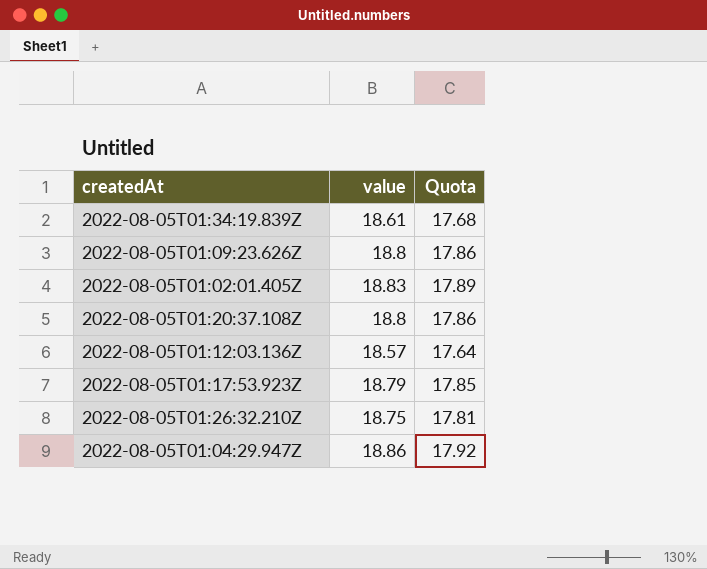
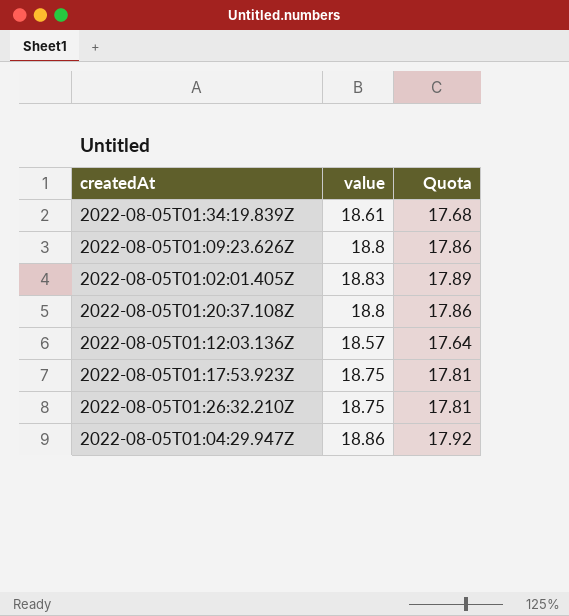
2022-08-05T01:17:53.923Z | value: 18.79 -> 18.75
2022-08-05T01:17:53.923Z | Quota: 17.85 -> 17.81

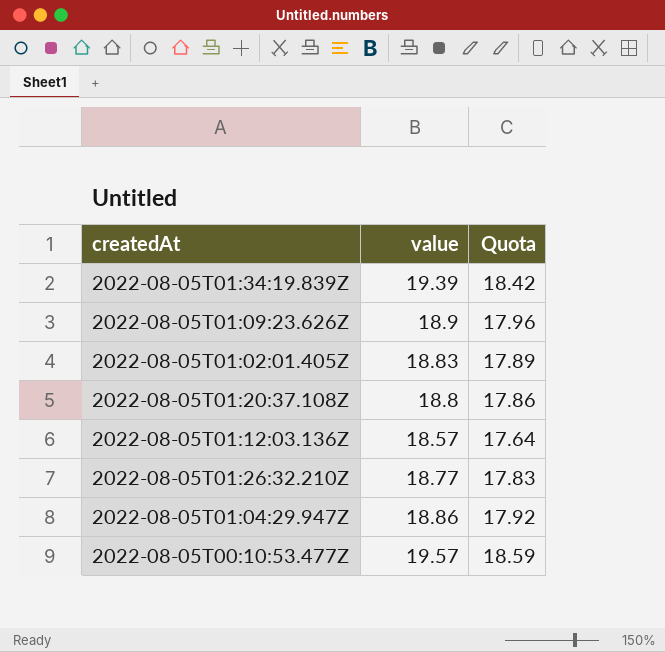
row 2022-08-05T01:17:53.923Z: 18.75 | 17.81 -> none
2022-08-05T01:34:19.839Z | value: 18.61 -> 19.39
2022-08-05T01:34:19.839Z | Quota: 17.68 -> 18.42
2022-08-05T01:09:23.626Z | value: 18.8 -> 18.9
2022-08-05T01:09:23.626Z | Quota: 17.86 -> 17.96
2022-08-05T01:26:32.210Z | value: 18.75 -> 18.77
2022-08-05T01:26:32.210Z | Quota: 17.81 -> 17.83
row 2022-08-05T00:10:53.477Z: none -> 19.57 | 18.59

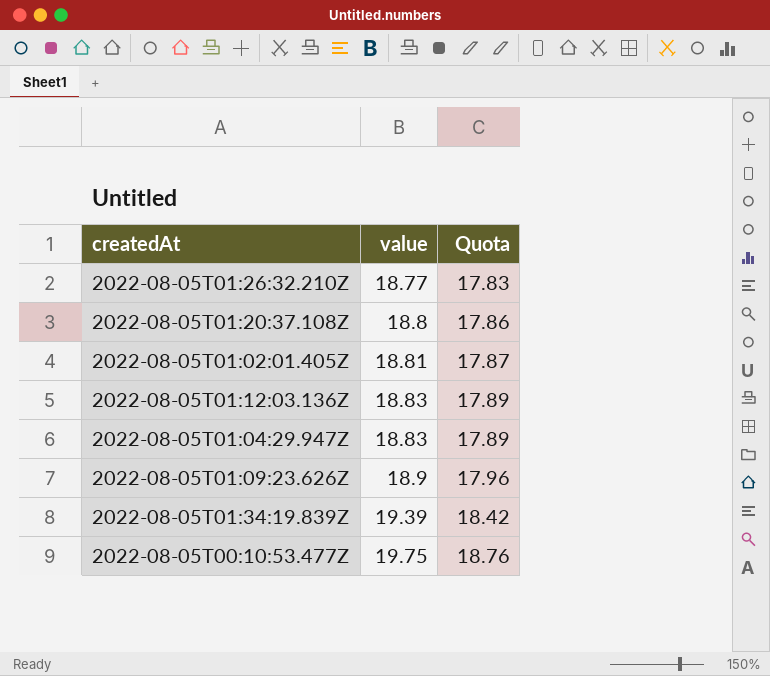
row order: none -> value ascending
2022-08-05T01:02:01.405Z | value: 18.83 -> 18.81
2022-08-05T01:02:01.405Z | Quota: 17.89 -> 17.87
2022-08-05T01:12:03.136Z | value: 18.57 -> 18.83
2022-08-05T01:12:03.136Z | Quota: 17.64 -> 17.89
2022-08-05T01:04:29.947Z | value: 18.86 -> 18.83
2022-08-05T01:04:29.947Z | Quota: 17.92 -> 17.89
2022-08-05T00:10:53.477Z | value: 19.57 -> 19.75
2022-08-05T00:10:53.477Z | Quota: 18.59 -> 18.76

